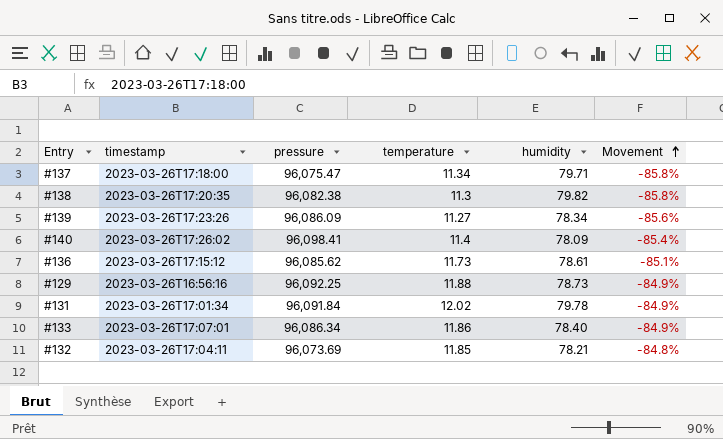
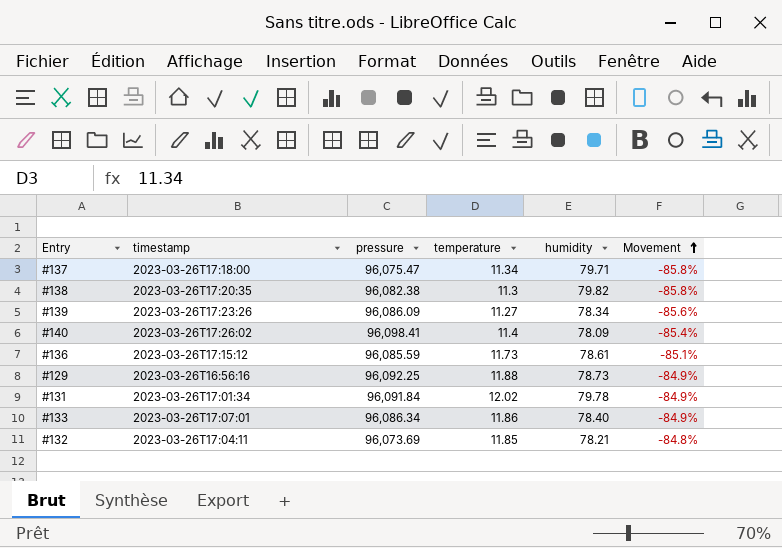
#136 | pressure: 96,085.62 -> 96,085.59

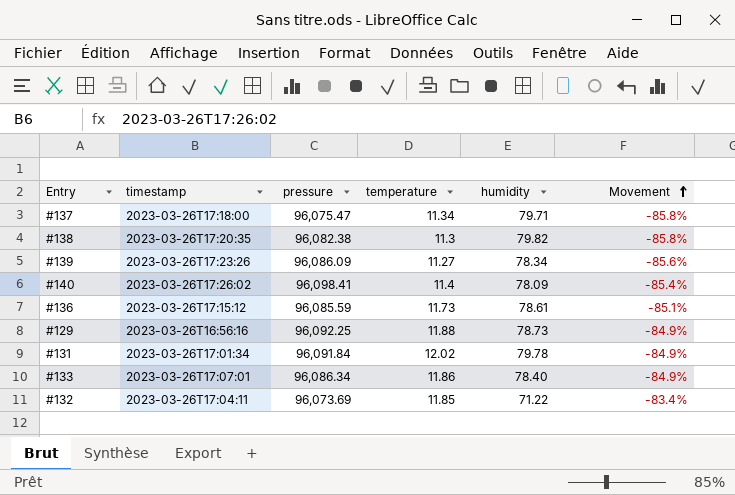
#132 | humidity: 78.21 -> 71.22
#132 | Movement: -84.8% -> -83.4%

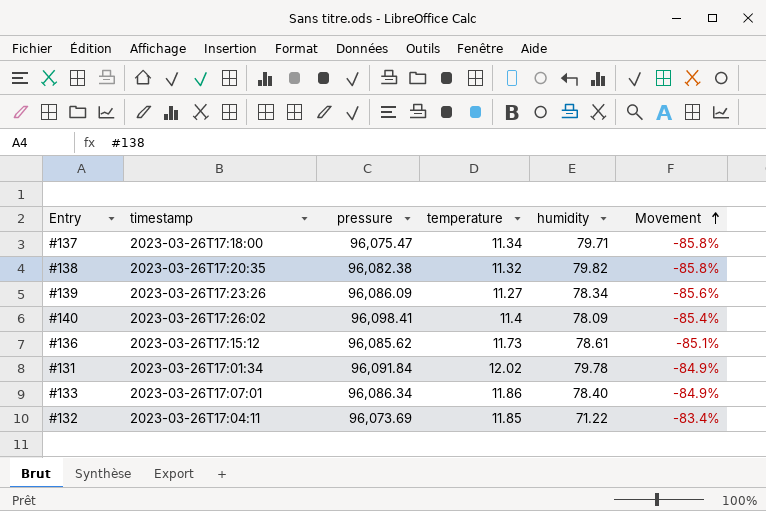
row #129: 2023-03-26T16:56:16 | 96,092.25 | 11.88 | 78.73 | -84.9% -> none
#138 | temperature: 11.3 -> 11.32
#136 | pressure: 96,085.59 -> 96,085.62

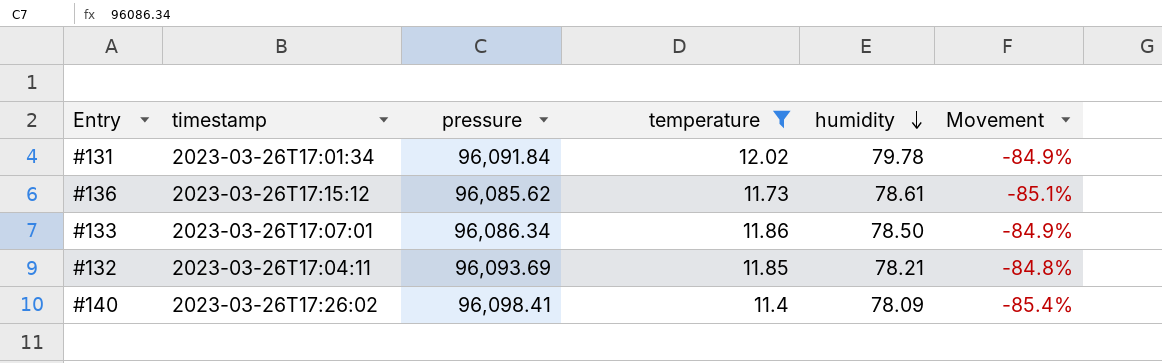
filter: none -> temperature >= 11.4
row order: Movement ascending -> humidity descending
#133 | humidity: 78.40 -> 78.50
#132 | pressure: 96,073.69 -> 96,093.69
#132 | humidity: 71.22 -> 78.21
#132 | Movement: -83.4% -> -84.8%

